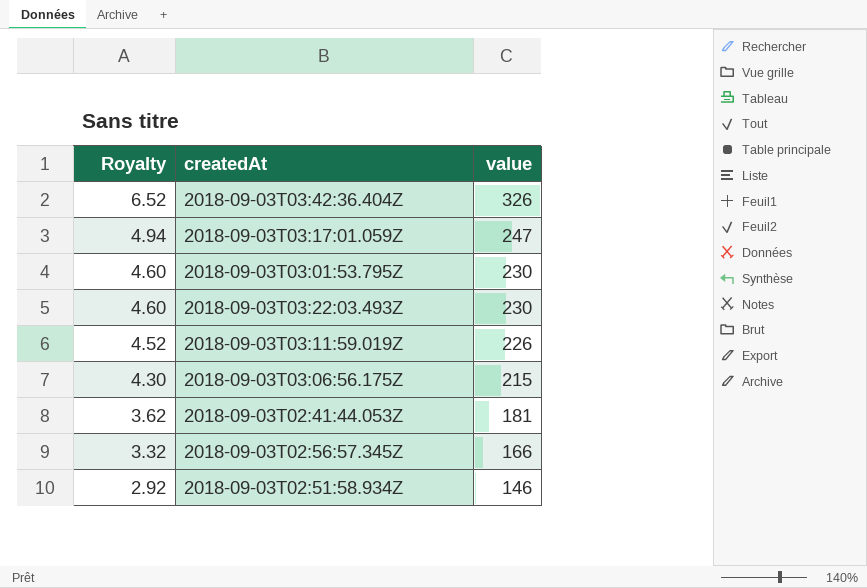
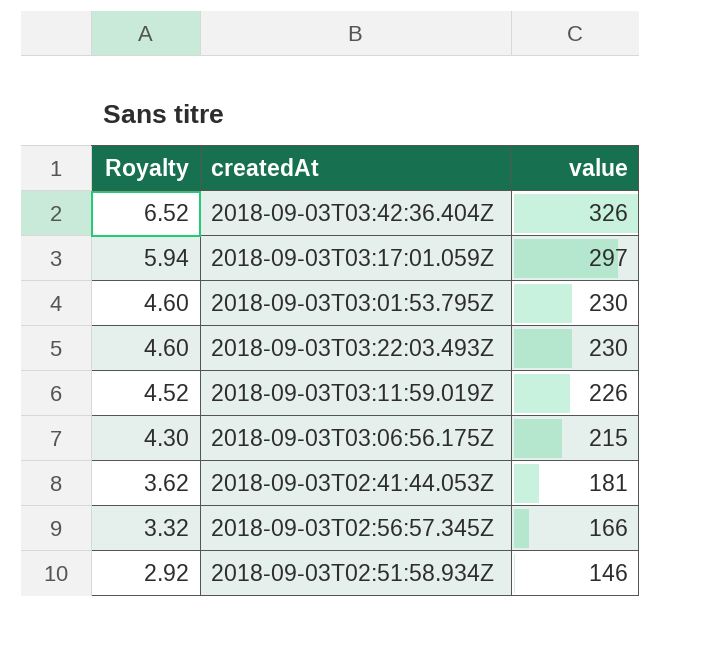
2018-09-03T03:17:01.059Z | Royalty: 4.94 -> 5.94
2018-09-03T03:17:01.059Z | value: 247 -> 297

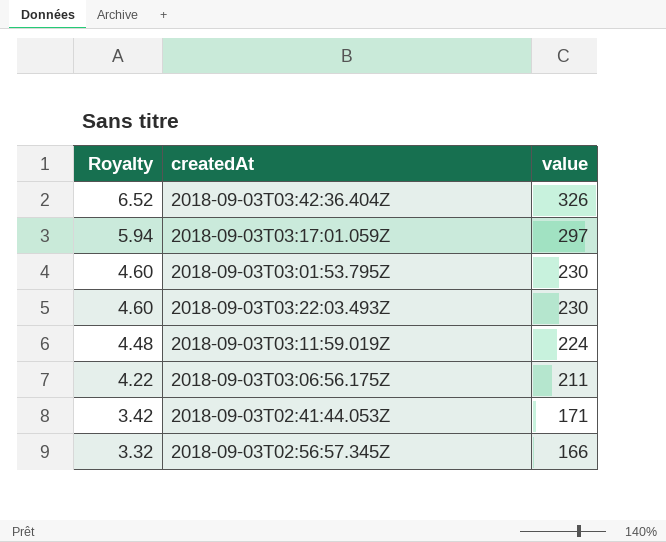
row 2018-09-03T02:51:58.934Z: 2.92 | 146 -> none
2018-09-03T03:11:59.019Z | Royalty: 4.52 -> 4.48
2018-09-03T03:11:59.019Z | value: 226 -> 224
2018-09-03T03:06:56.175Z | Royalty: 4.30 -> 4.22
2018-09-03T03:06:56.175Z | value: 215 -> 211
2018-09-03T02:41:44.053Z | Royalty: 3.62 -> 3.42
2018-09-03T02:41:44.053Z | value: 181 -> 171

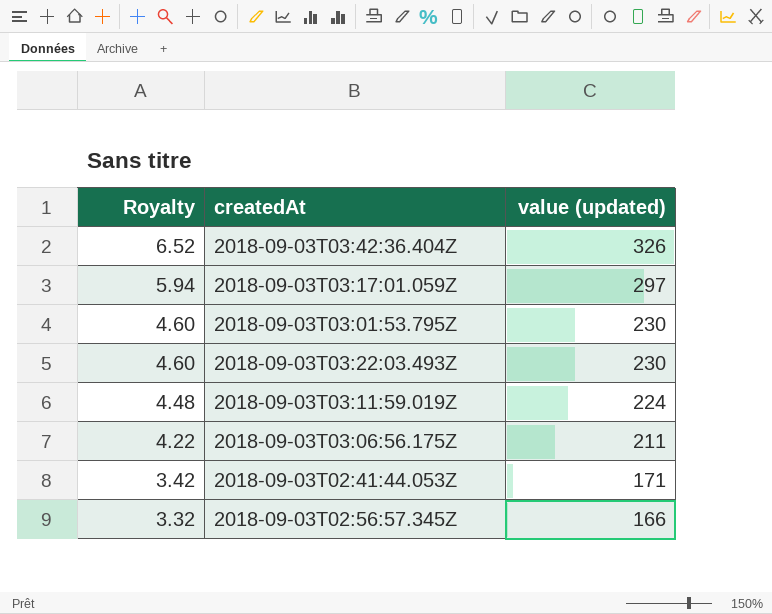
column name: value -> value (updated)

